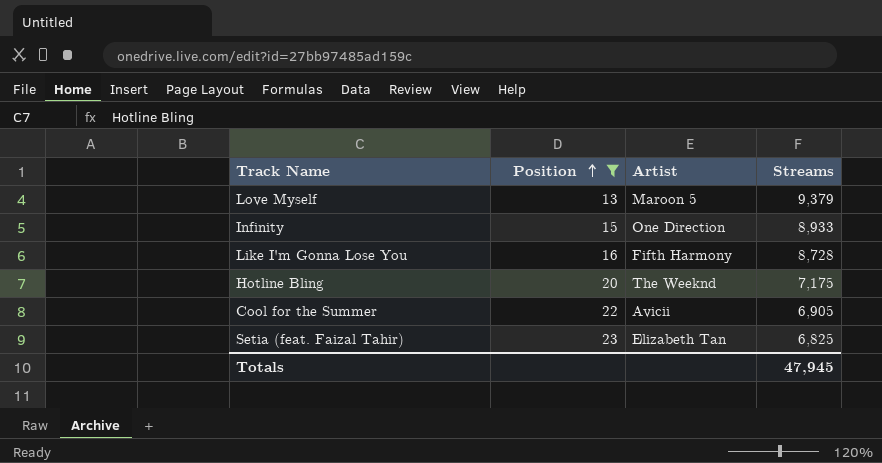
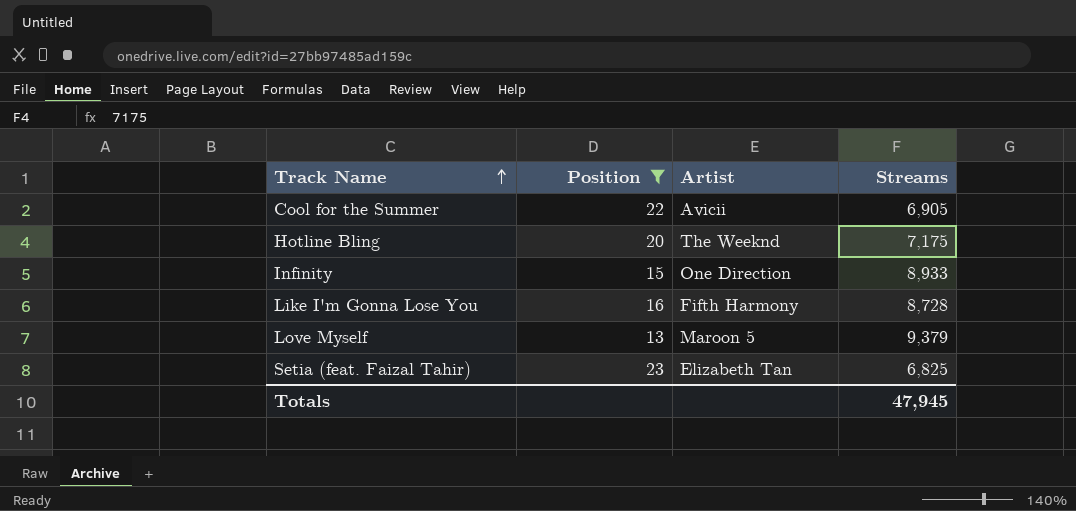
row order: Position ascending -> Track Name ascending

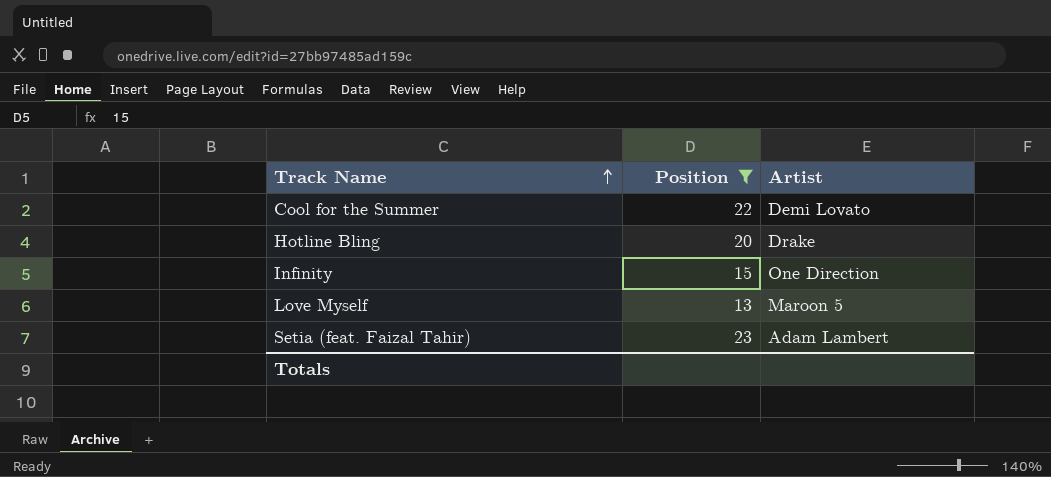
column Streams | position: 4 -> none
row Like I'm Gonna Lose You: 16 | Fifth Harmony | 8,728 -> none
Cool for the Summer | Artist: Avicii -> Demi Lovato
Hotline Bling | Artist: The Weeknd -> Drake
Setia (feat. Faizal Tahir) | Artist: Elizabeth Tan -> Adam Lambert

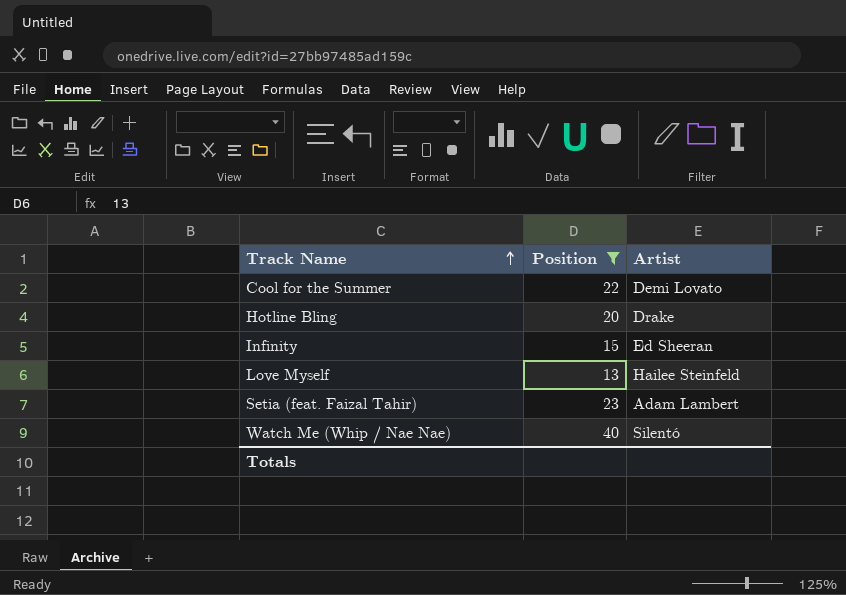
Infinity | Artist: One Direction -> Ed Sheeran
Love Myself | Artist: Maroon 5 -> Hailee Steinfeld
row Watch Me (Whip / Nae Nae): none -> 40 | Silentó

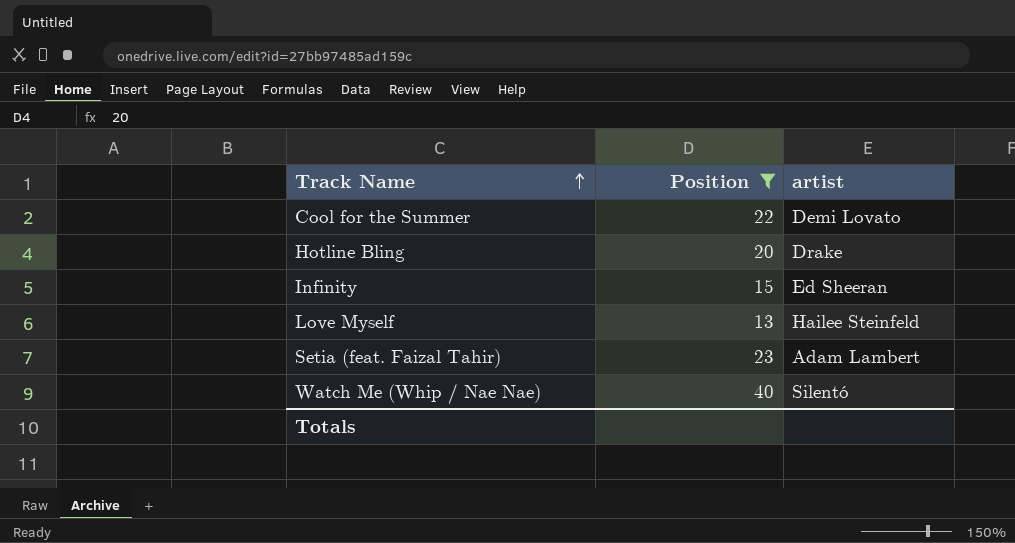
column name: Artist -> artist

